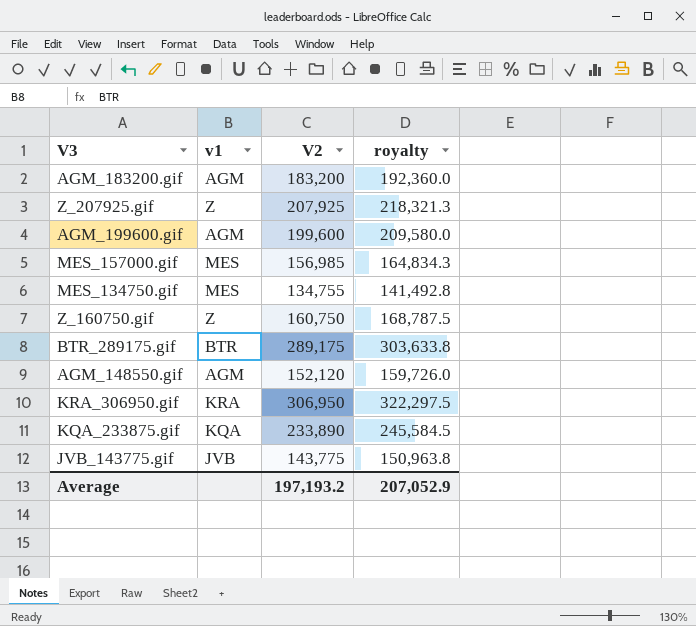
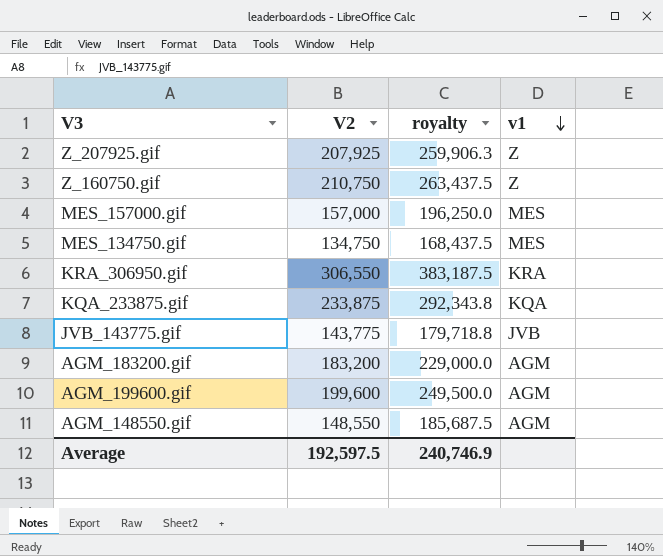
row order: none -> v1 descending
column royalty | formula: [V2] * 1.05 -> [V2] * 1.25
column v1 | position: 2 -> 4
row BTR_289175.gif: BTR | 289,175 | 303,633.8 -> none
Z_160750.gif | V2: 160,750 -> 210,750
MES_157000.gif | V2: 156,985 -> 157,000
MES_134750.gif | V2: 134,755 -> 134,750
KRA_306950.gif | V2: 306,950 -> 306,550
KQA_233875.gif | V2: 233,890 -> 233,875
AGM_148550.gif | V2: 152,120 -> 148,550
Average | V2: 197,193.2 -> 192,597.5
Average | royalty: 207,052.9 -> 240,746.9

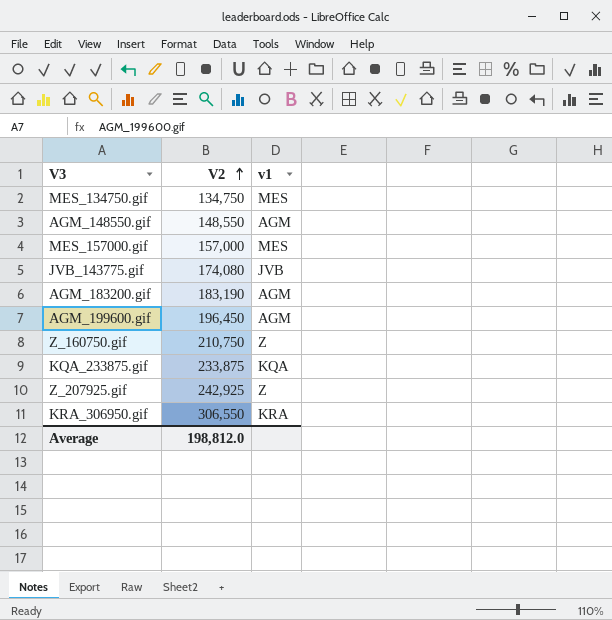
row order: v1 descending -> V2 ascending
column royalty | formula: [V2] * 1.25 -> none
JVB_143775.gif | V2: 143,775 -> 174,080
AGM_183200.gif | V2: 183,200 -> 183,190
AGM_199600.gif | V2: 199,600 -> 196,450
Z_207925.gif | V2: 207,925 -> 242,925
Average | V2: 192,597.5 -> 198,812.0

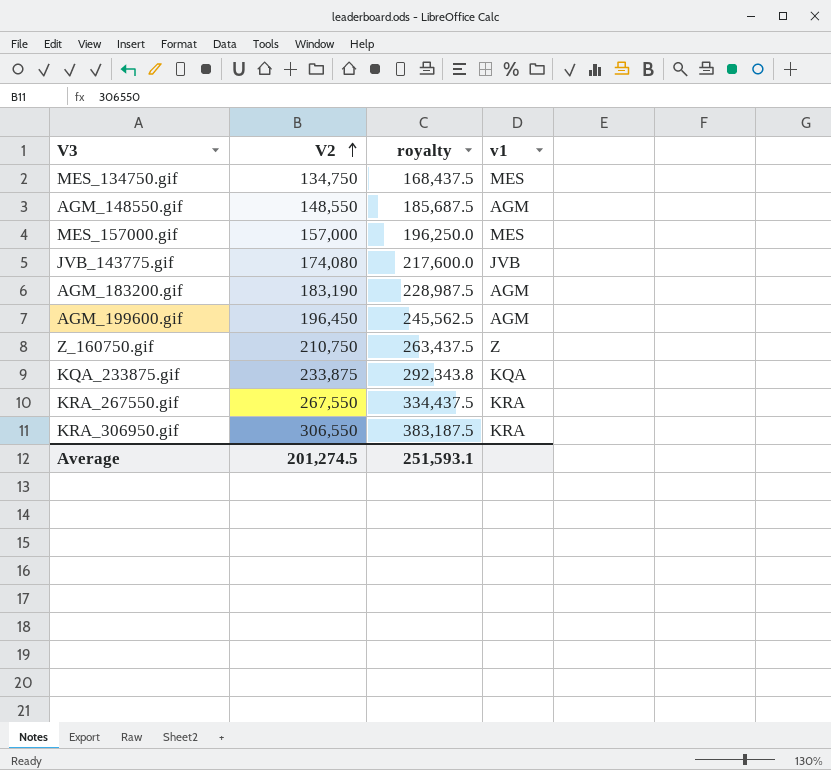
column royalty | formula: none -> [V2] * 1.25
row Z_207925.gif: 242,925 | Z -> none
row KRA_267550.gif: none -> 267,550 | 334,437.5 | KRA
Average | V2: 198,812.0 -> 201,274.5

